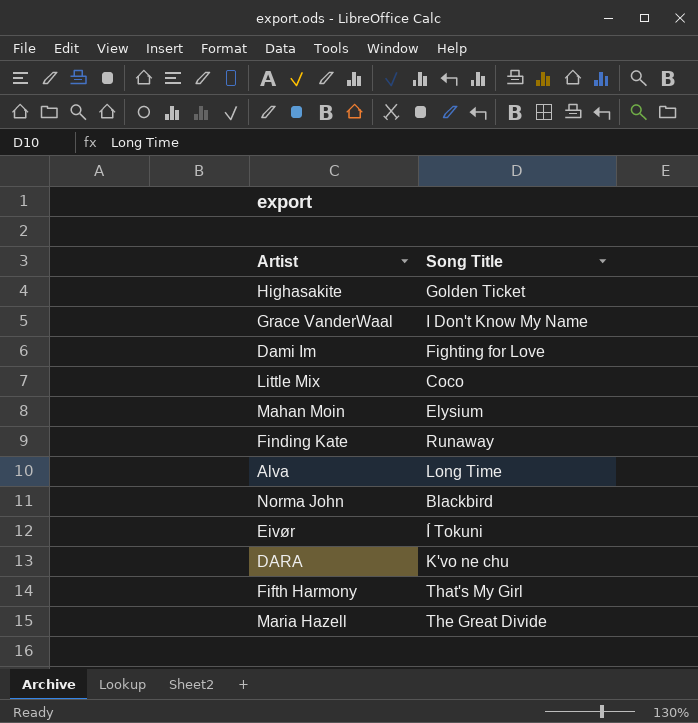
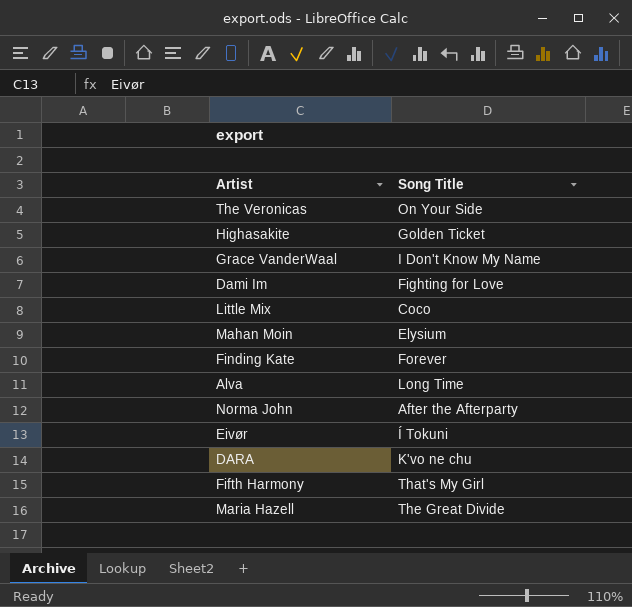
row The Veronicas: none -> On Your Side
Finding Kate | Song Title: Runaway -> Forever
Norma John | Song Title: Blackbird -> After the Afterparty

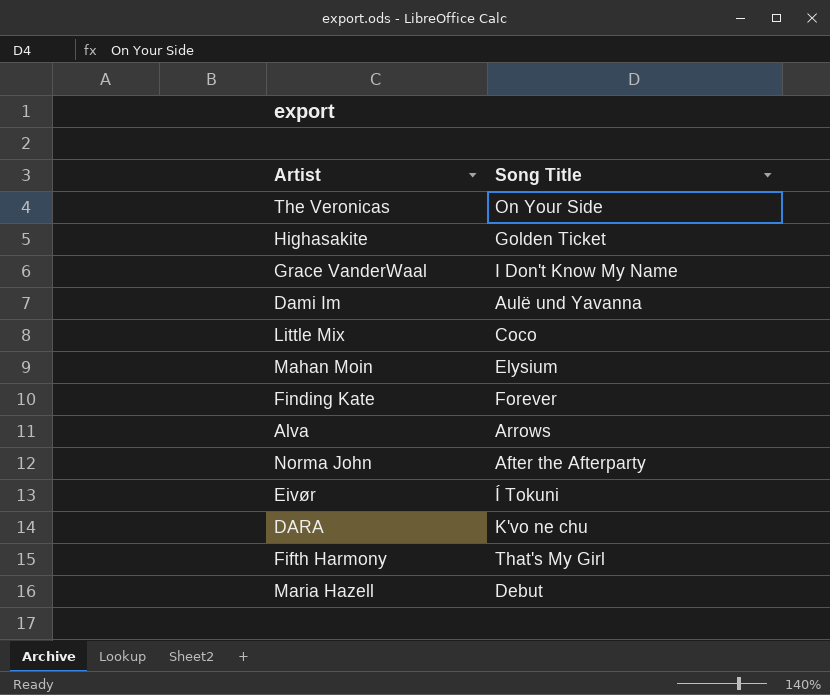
Dami Im | Song Title: Fighting for Love -> Aulë und Yavanna
Alva | Song Title: Long Time -> Arrows
Maria Hazell | Song Title: The Great Divide -> Debut

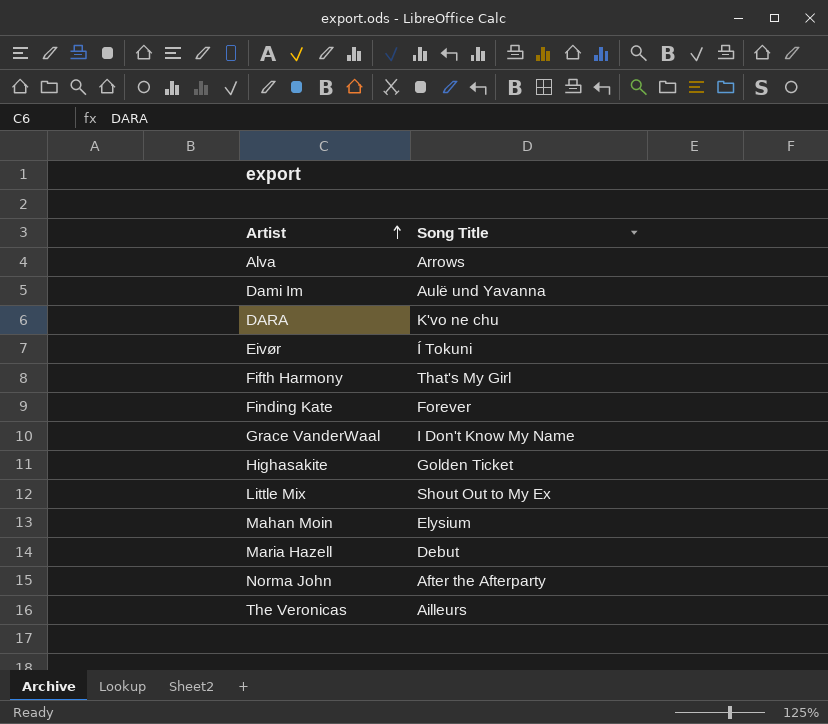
row order: none -> Artist ascending
Little Mix | Song Title: Coco -> Shout Out to My Ex
The Veronicas | Song Title: On Your Side -> Ailleurs

